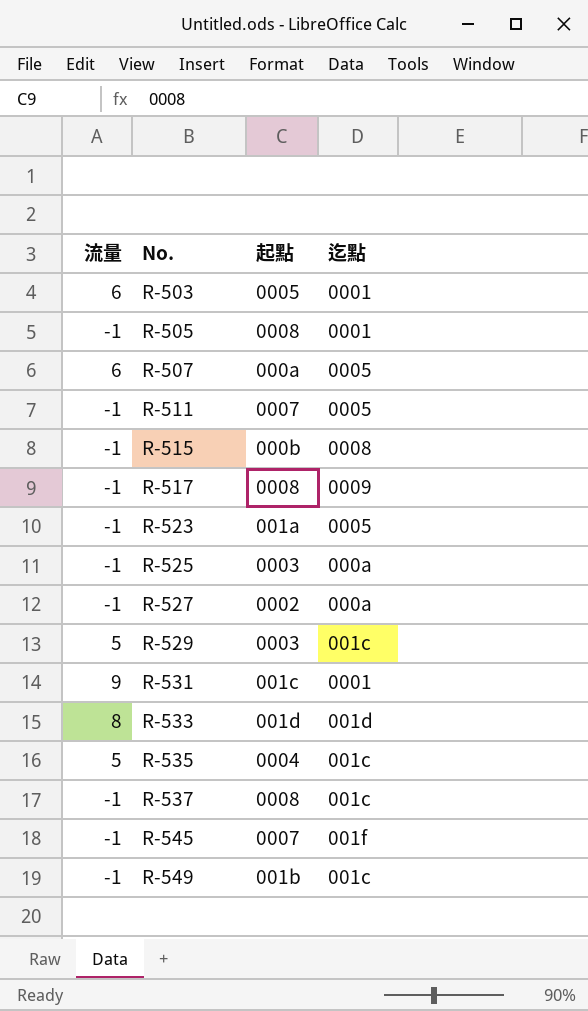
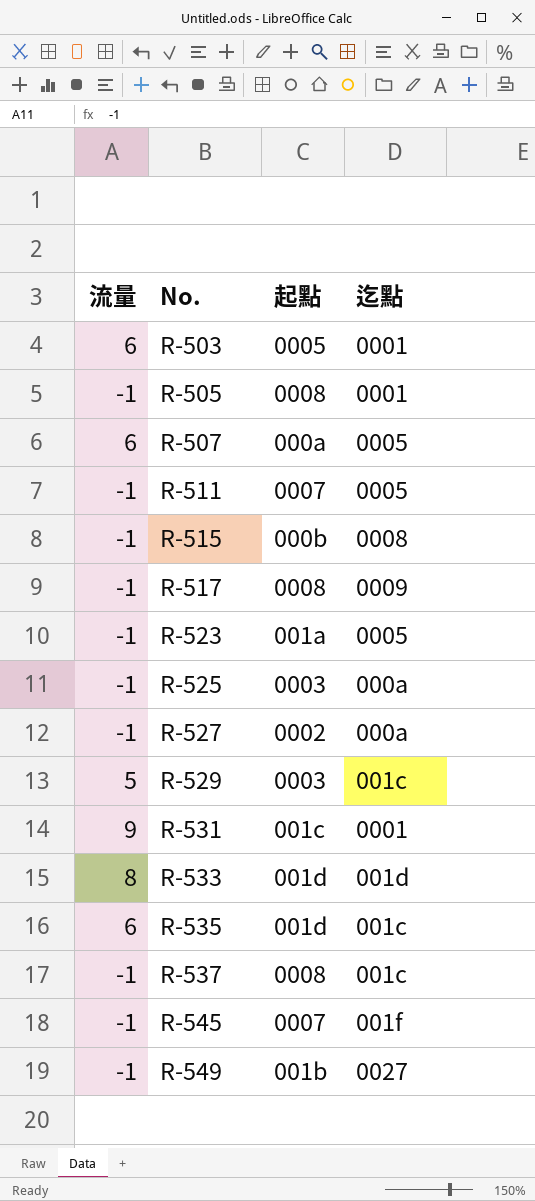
R-535 | 流量: 5 -> 6
R-535 | 起點: 0004 -> 001d
R-549 | 迄點: 001c -> 0027

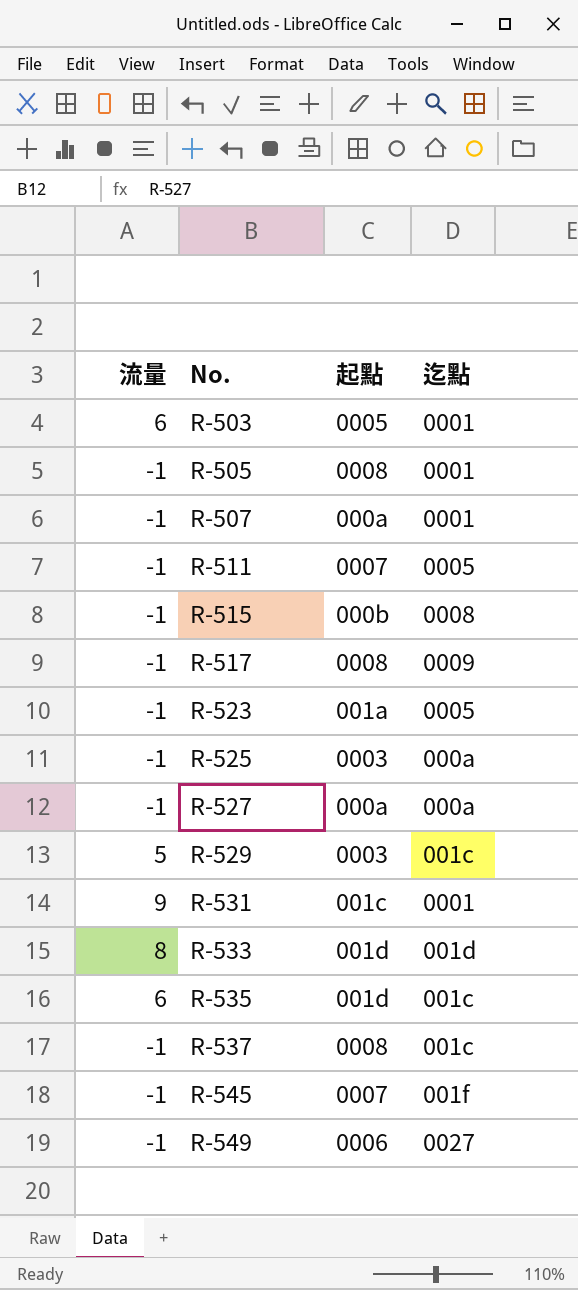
R-507 | 流量: 6 -> -1
R-507 | 迄點: 0005 -> 0001
R-527 | 起點: 0002 -> 000a
R-549 | 起點: 001b -> 0006

